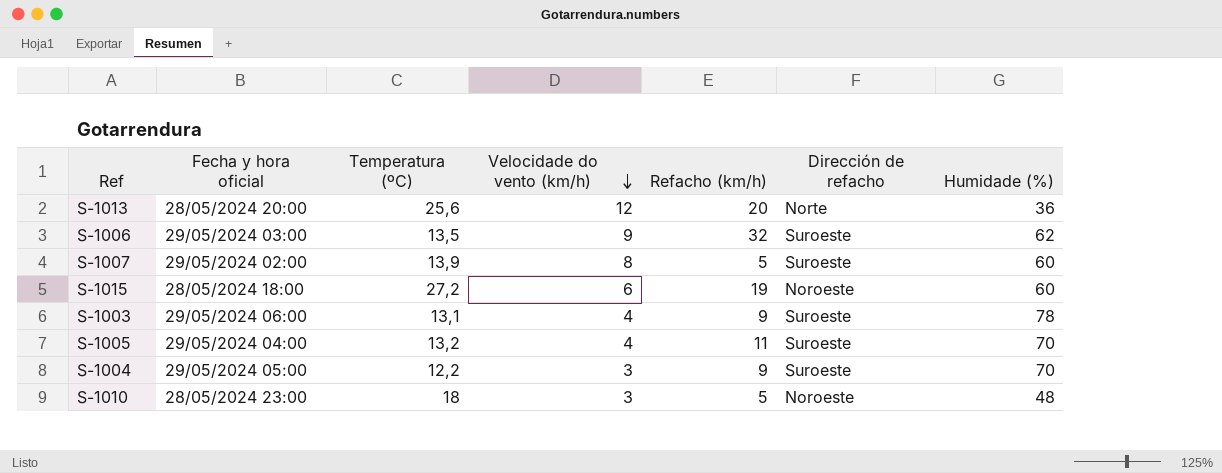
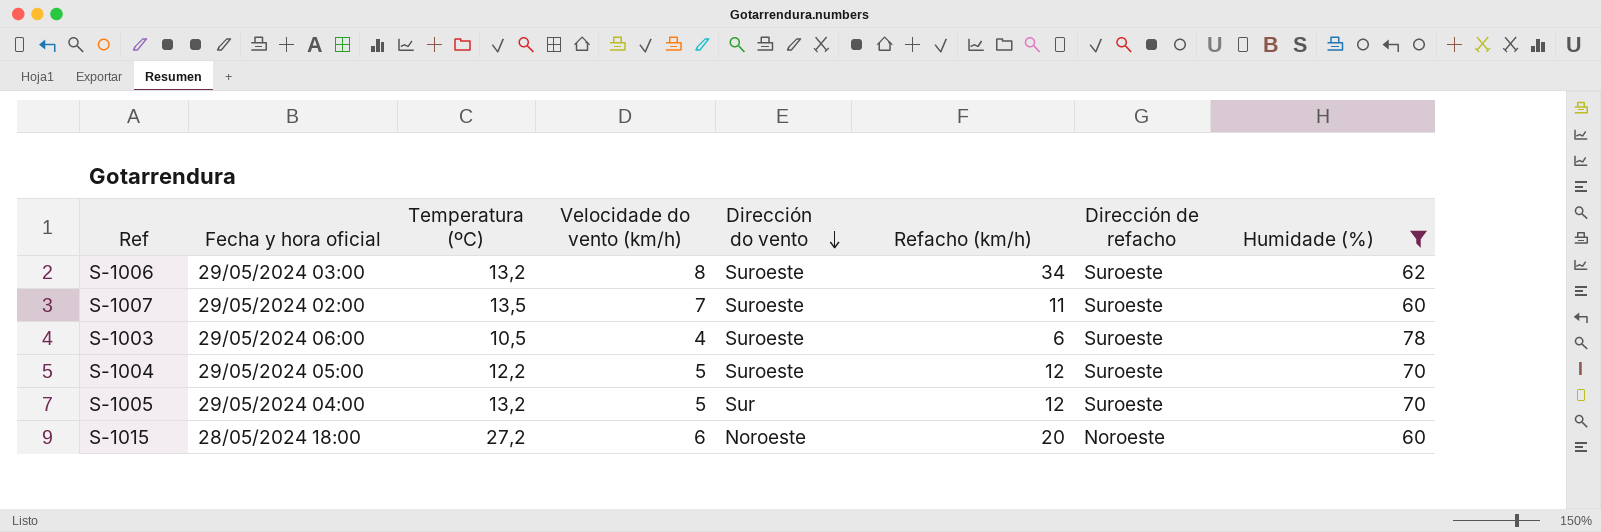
filter: none -> Humidade (%) >= 60
row order: Velocidade do vento (km/h) descending -> Dirección do vento descending
column Dirección do vento | position: none -> 5
S-1006 | Temperatura (ºC): 13,5 -> 13,2
S-1006 | Velocidade do vento (km/h): 9 -> 8
S-1006 | Refacho (km/h): 32 -> 34
S-1007 | Temperatura (ºC): 13,9 -> 13,5
S-1007 | Velocidade do vento (km/h): 8 -> 7
S-1007 | Refacho (km/h): 5 -> 11
S-1003 | Temperatura (ºC): 13,1 -> 10,5
S-1003 | Refacho (km/h): 9 -> 6
S-1004 | Velocidade do vento (km/h): 3 -> 5
S-1004 | Refacho (km/h): 9 -> 12
S-1005 | Velocidade do vento (km/h): 4 -> 5
S-1005 | Refacho (km/h): 11 -> 12
S-1015 | Refacho (km/h): 19 -> 20

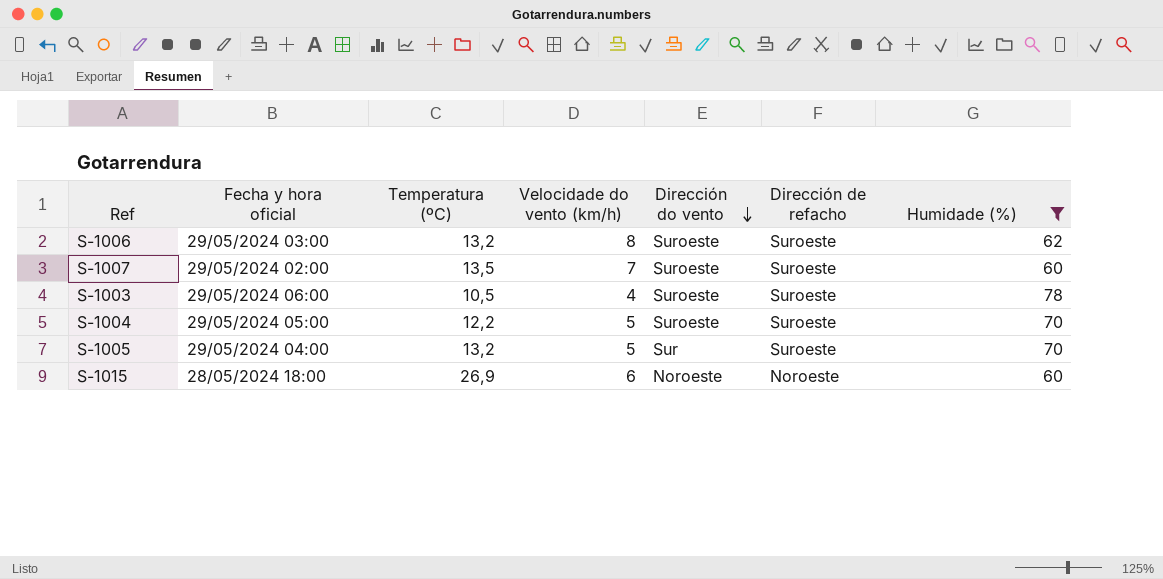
column Refacho (km/h) | position: 6 -> none
S-1015 | Temperatura (ºC): 27,2 -> 26,9

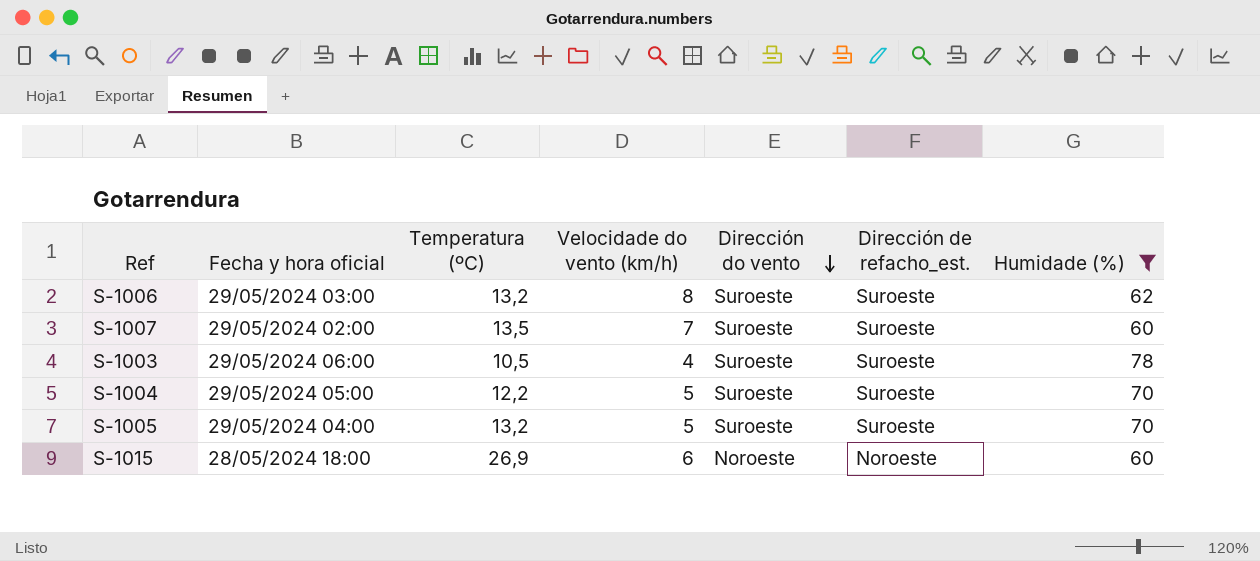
column name: Dirección de refacho -> Dirección de refacho_est.
S-1005 | Dirección do vento: Sur -> Suroeste

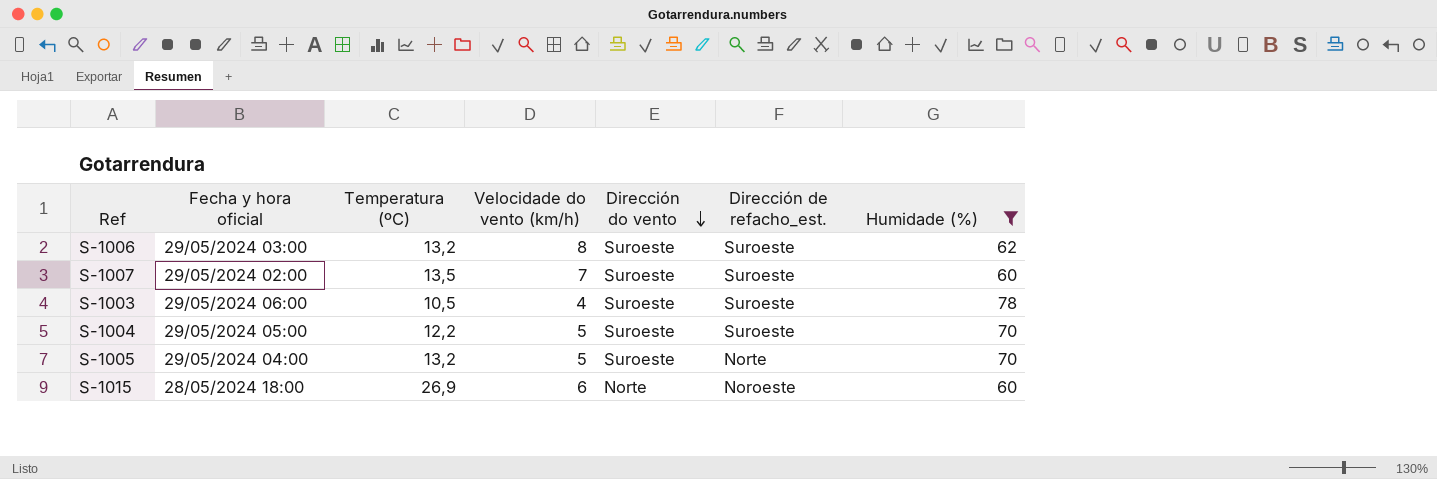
S-1005 | Dirección de refacho_est.: Suroeste -> Norte
S-1015 | Dirección do vento: Noroeste -> Norte

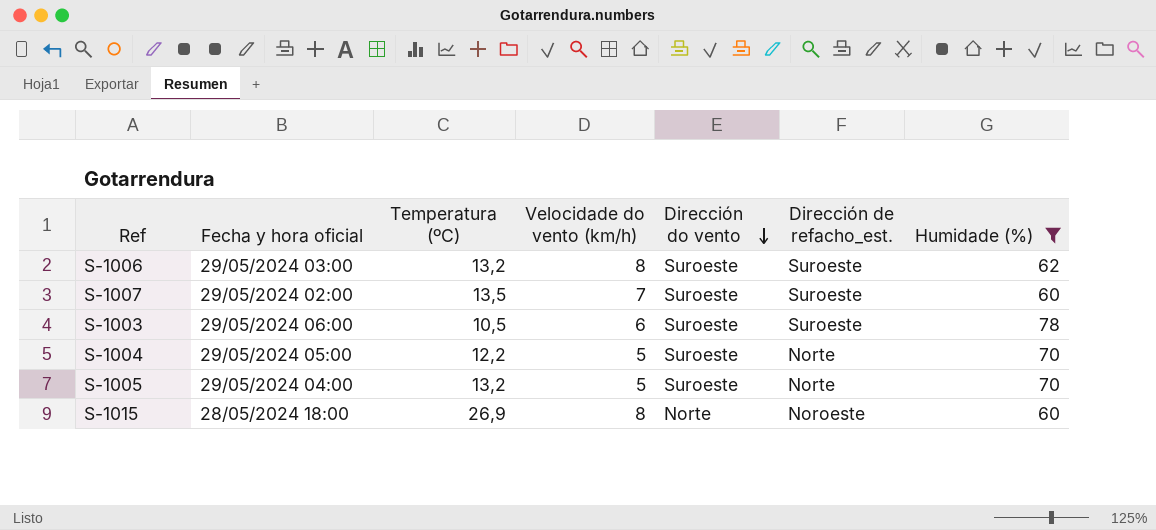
S-1003 | Velocidade do vento (km/h): 4 -> 6
S-1004 | Dirección de refacho_est.: Suroeste -> Norte
S-1015 | Velocidade do vento (km/h): 6 -> 8

